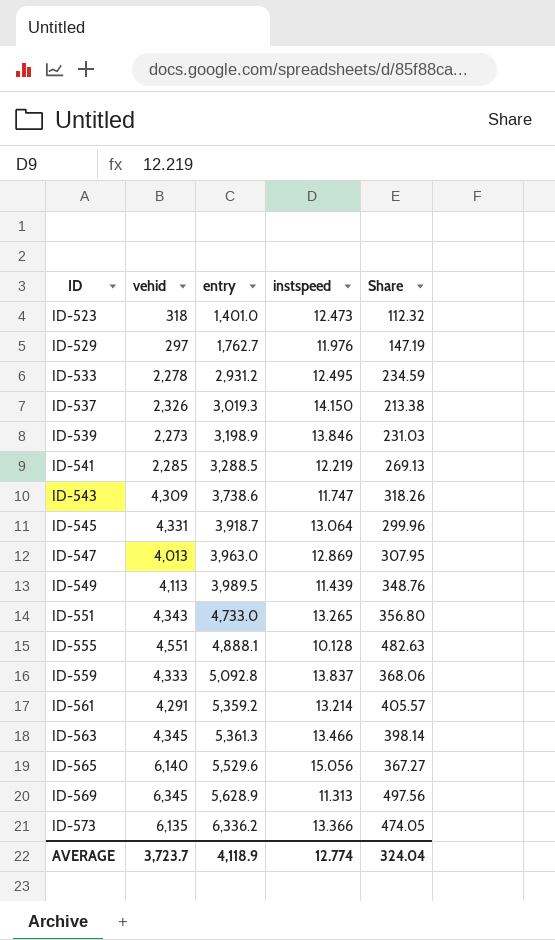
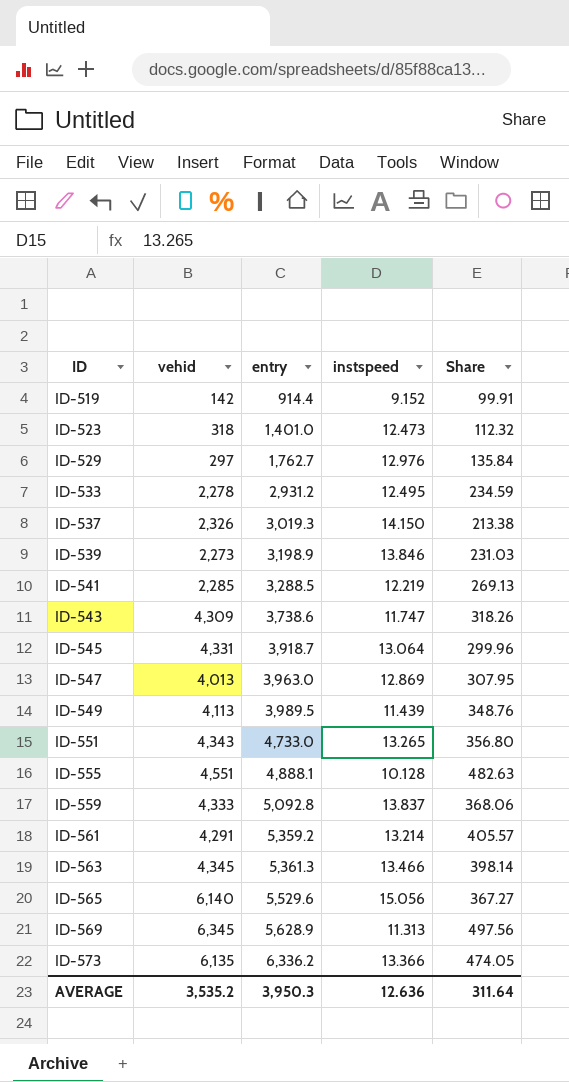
row ID-519: none -> 142 | 914.4 | 9.152 | 99.91
ID-529 | instspeed: 11.976 -> 12.976
ID-529 | Share: 147.19 -> 135.84
AVERAGE | vehid: 3,723.7 -> 3,535.2
AVERAGE | entry: 4,118.9 -> 3,950.3
AVERAGE | instspeed: 12.774 -> 12.636
AVERAGE | Share: 324.04 -> 311.64

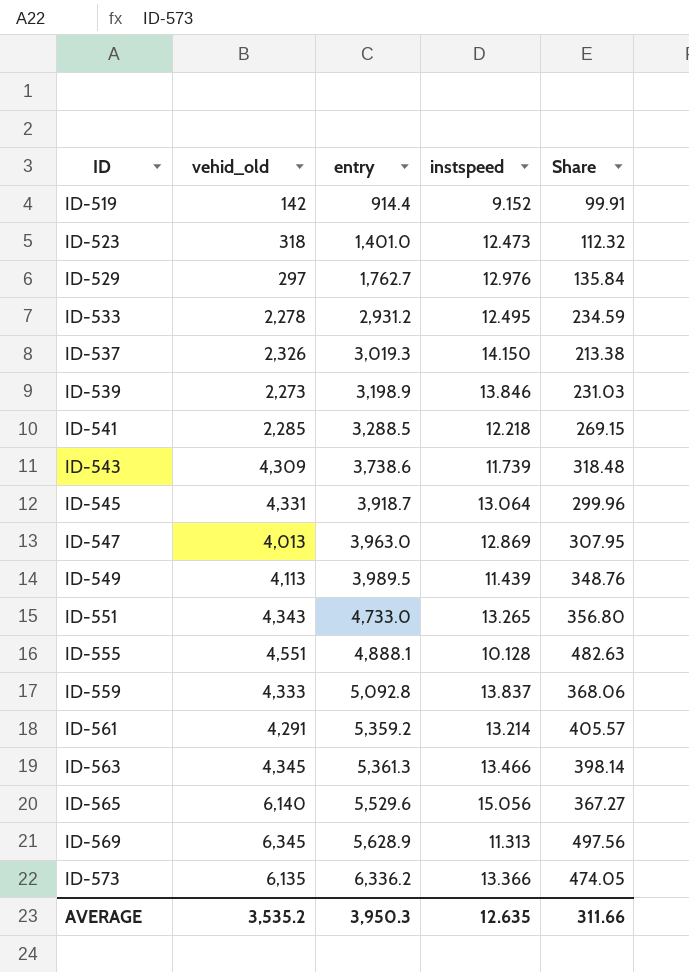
column name: vehid -> vehid_old
ID-541 | instspeed: 12.219 -> 12.218
ID-541 | Share: 269.13 -> 269.15
ID-543 | instspeed: 11.747 -> 11.739
ID-543 | Share: 318.26 -> 318.48
AVERAGE | instspeed: 12.636 -> 12.635
AVERAGE | Share: 311.64 -> 311.66

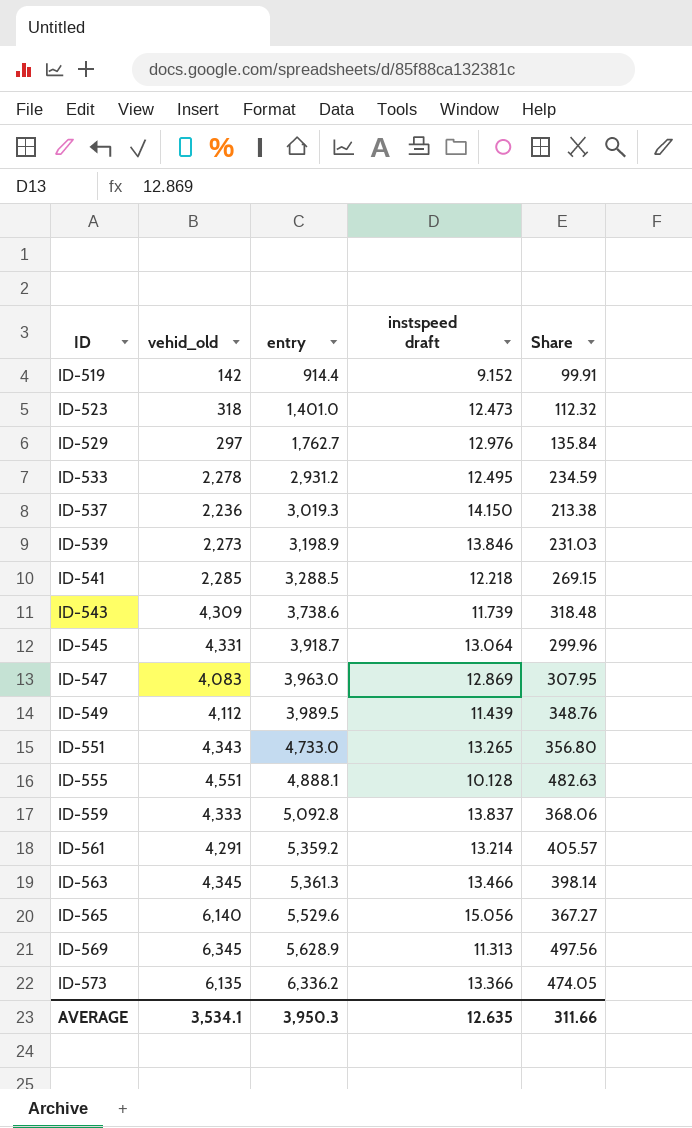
column name: instspeed -> instspeed draft
ID-537 | vehid_old: 2,326 -> 2,236
ID-547 | vehid_old: 4,013 -> 4,083
ID-549 | vehid_old: 4,113 -> 4,112
AVERAGE | vehid_old: 3,535.2 -> 3,534.1

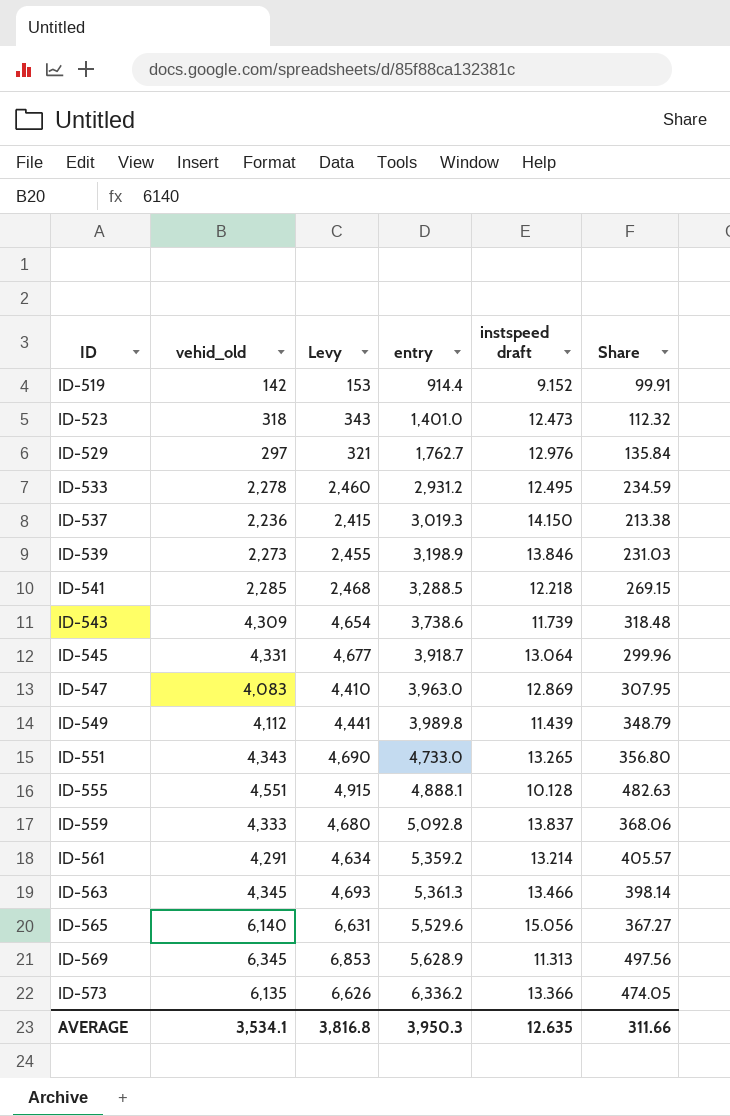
column Levy | formula: none -> [vehid_old] * 1.08
ID-549 | entry: 3,989.5 -> 3,989.8
ID-549 | Share: 348.76 -> 348.79

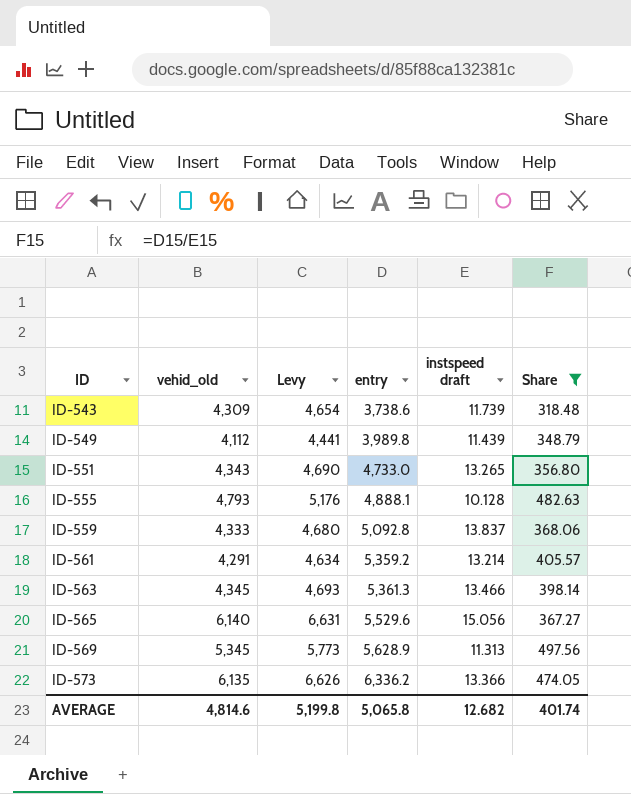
filter: none -> Share >= 318.48
ID-555 | vehid_old: 4,551 -> 4,793
ID-555 | Levy: 4,915 -> 5,176
ID-569 | vehid_old: 6,345 -> 5,345
ID-569 | Levy: 6,853 -> 5,773
AVERAGE | vehid_old: 3,534.1 -> 4,814.6
AVERAGE | Levy: 3,816.8 -> 5,199.8
AVERAGE | entry: 3,950.3 -> 5,065.8
AVERAGE | instspeed draft: 12.635 -> 12.682
AVERAGE | Share: 311.66 -> 401.74

